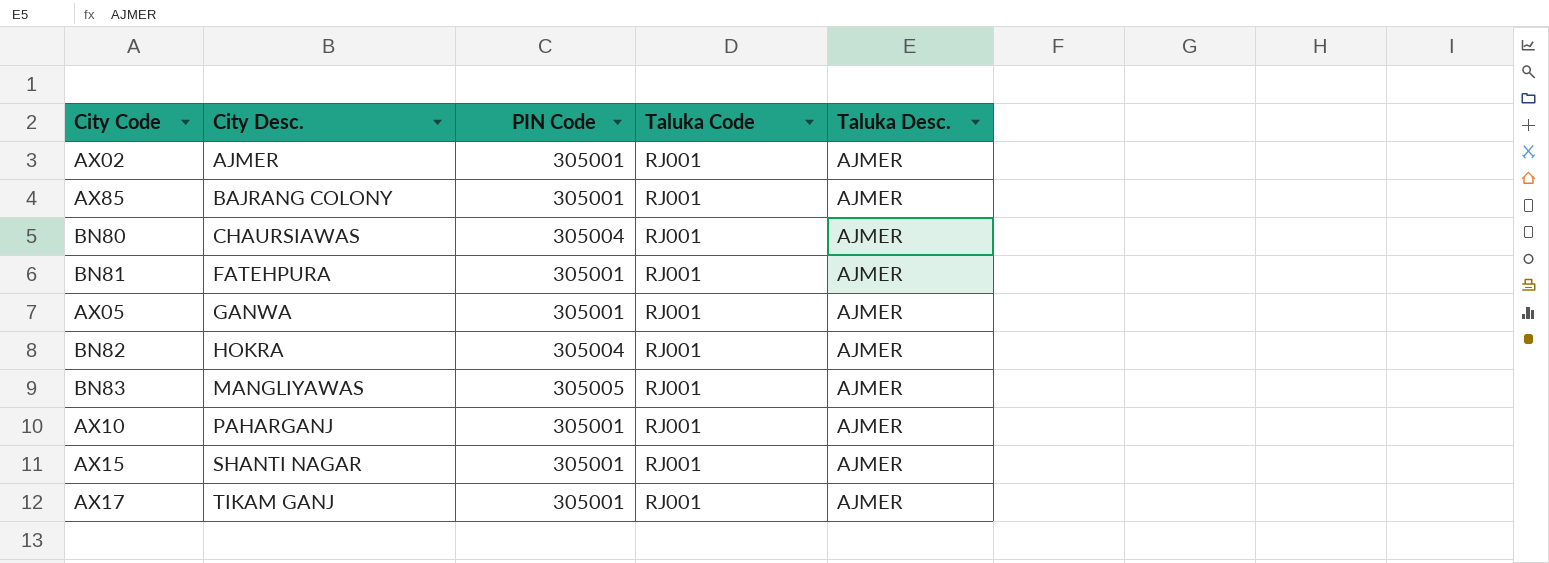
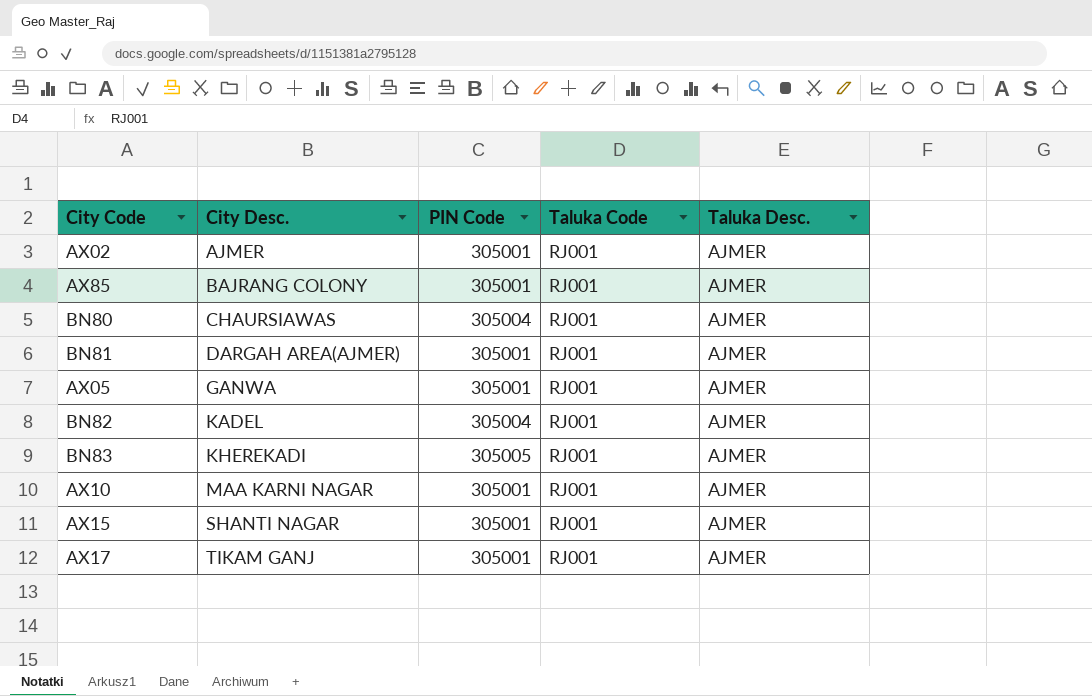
BN81 | City Desc.: FATEHPURA -> DARGAH AREA(AJMER)
BN82 | City Desc.: HOKRA -> KADEL
BN83 | City Desc.: MANGLIYAWAS -> KHEREKADI
AX10 | City Desc.: PAHARGANJ -> MAA KARNI NAGAR

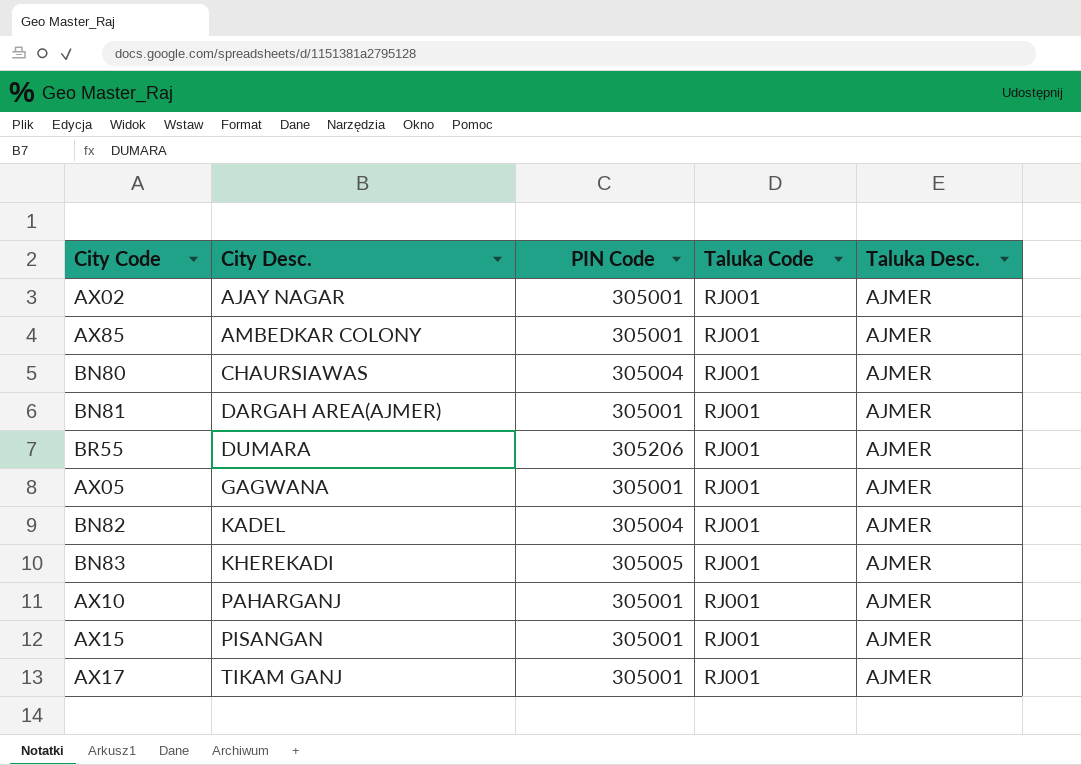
AX02 | City Desc.: AJMER -> AJAY NAGAR
AX85 | City Desc.: BAJRANG COLONY -> AMBEDKAR COLONY
row BR55: none -> DUMARA | 305206 | RJ001 | AJMER
AX05 | City Desc.: GANWA -> GAGWANA
AX10 | City Desc.: MAA KARNI NAGAR -> PAHARGANJ
AX15 | City Desc.: SHANTI NAGAR -> PISANGAN

